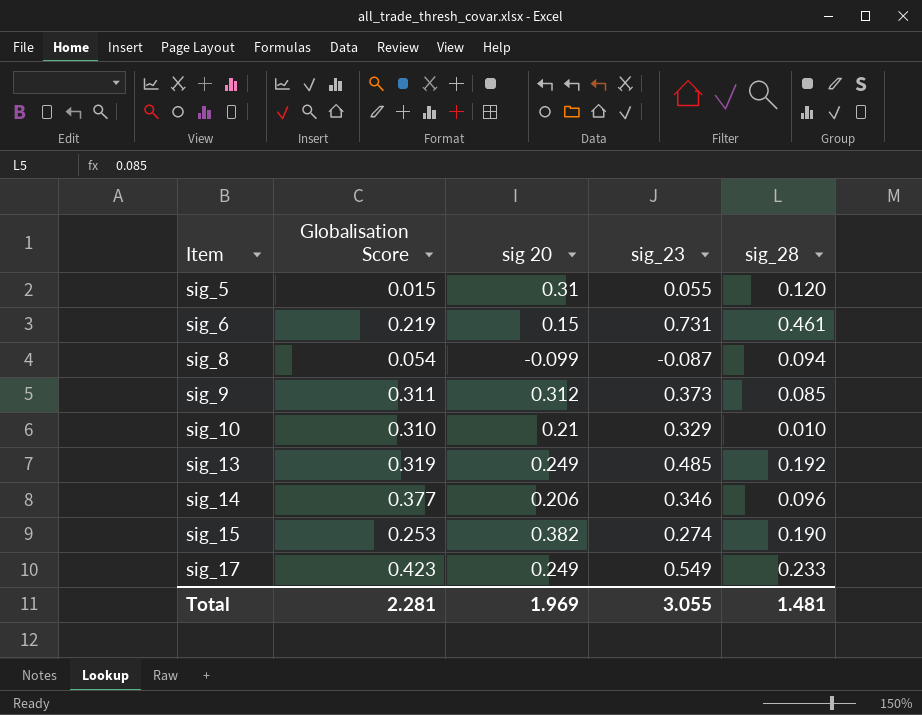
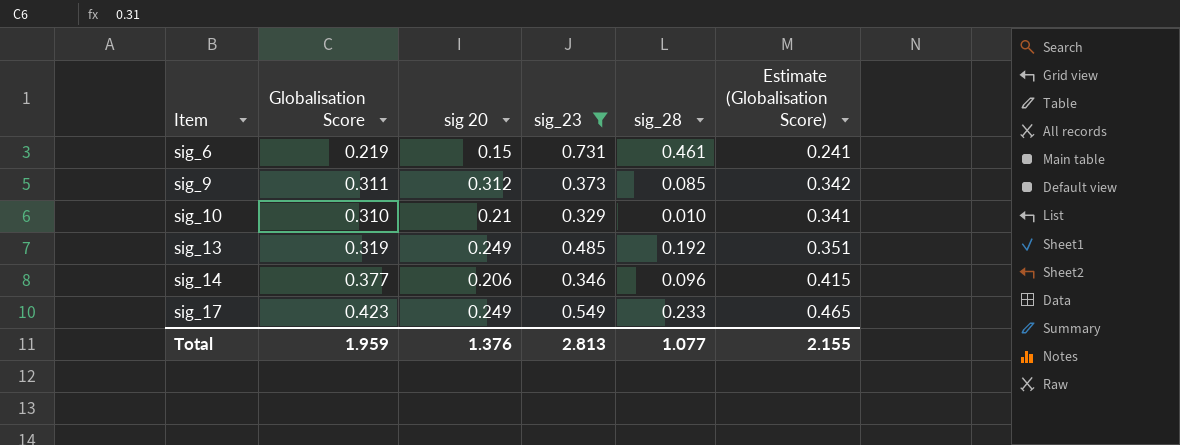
filter: none -> sig_23 >= 0.329
column Estimate (Globalisation Score) | formula: none -> [Globalisation Score] * 1.1
Total | Globalisation Score: 2.281 -> 1.959
Total | sig 20: 1.969 -> 1.376
Total | sig_23: 3.055 -> 2.813
Total | sig_28: 1.481 -> 1.077

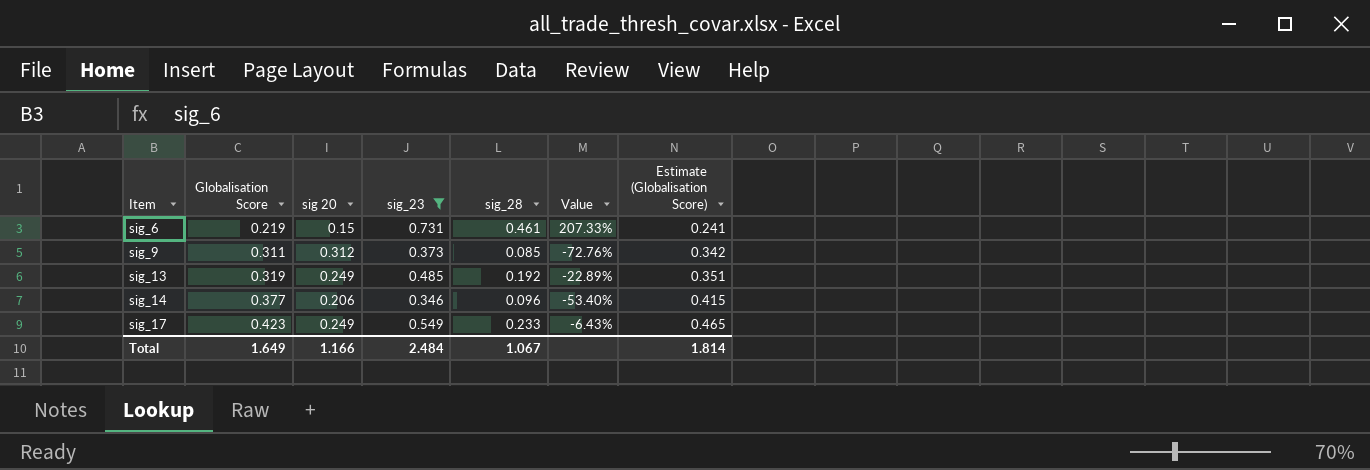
column Value | formula: none -> ([sig_28] - [sig 20]) / [sig 20]
row sig_10: 0.310 | 0.21 | 0.329 | 0.010 | 0.341 -> none
Total | Globalisation Score: 1.959 -> 1.649
Total | sig 20: 1.376 -> 1.166
Total | sig_23: 2.813 -> 2.484
Total | sig_28: 1.077 -> 1.067
Total | Estimate (Globalisation Score): 2.155 -> 1.814

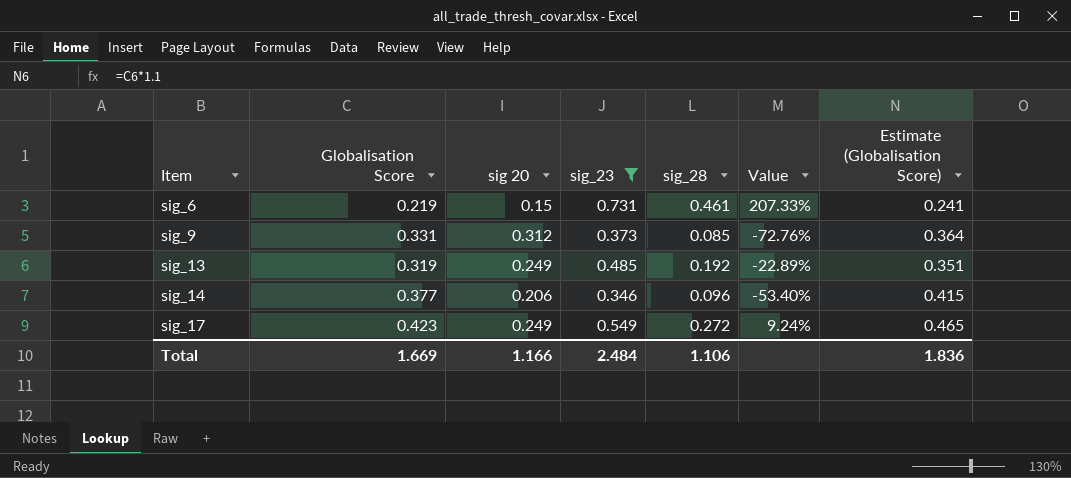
sig_9 | Globalisation Score: 0.311 -> 0.331
sig_9 | Estimate (Globalisation Score): 0.342 -> 0.364
sig_17 | sig_28: 0.233 -> 0.272
sig_17 | Value: -6.43% -> 9.24%
Total | Globalisation Score: 1.649 -> 1.669
Total | sig_28: 1.067 -> 1.106
Total | Estimate (Globalisation Score): 1.814 -> 1.836

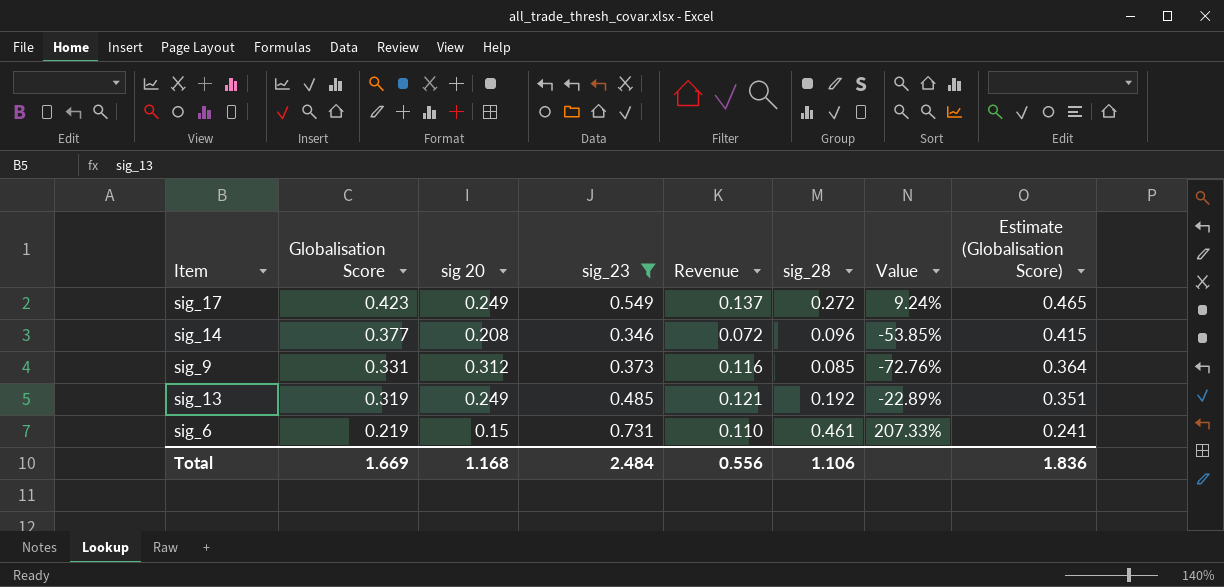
row order: Item ascending -> Globalisation Score descending
column Revenue | formula: none -> [sig 20] * [sig_23]
sig_14 | sig 20: 0.206 -> 0.208
sig_14 | Value: -53.40% -> -53.85%
Total | sig 20: 1.166 -> 1.168

